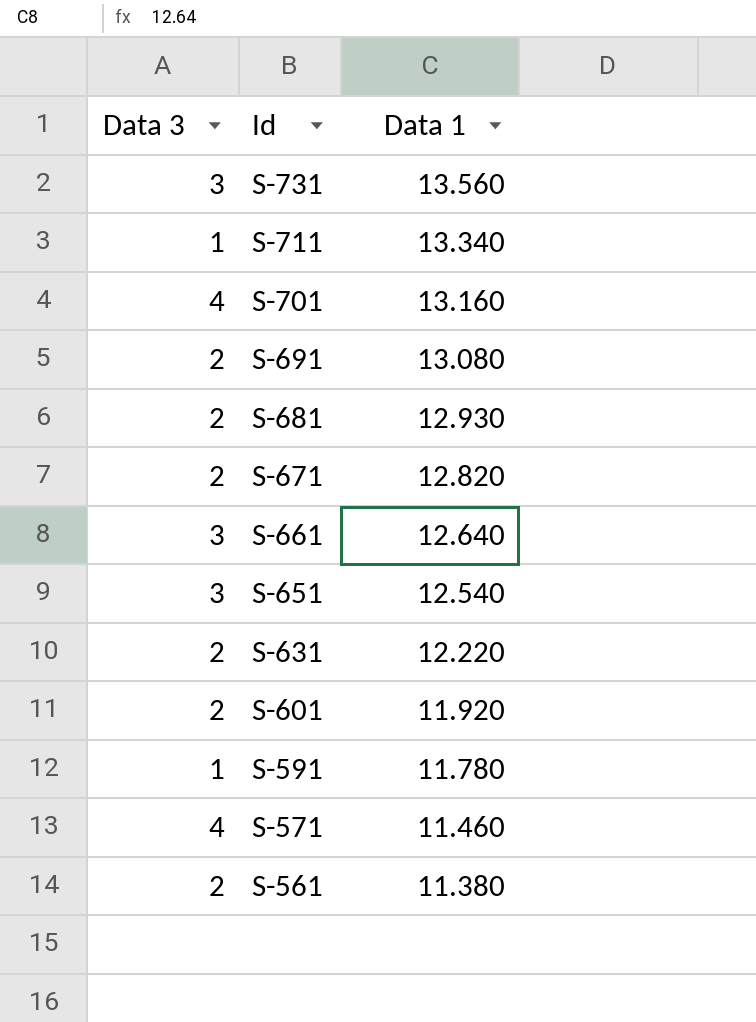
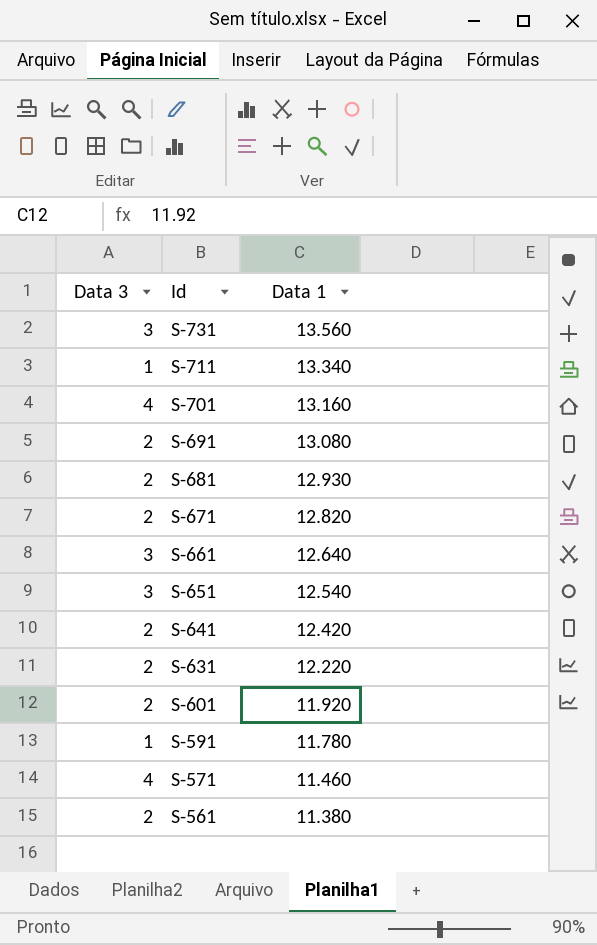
row S-641: none -> 2 | 12.420

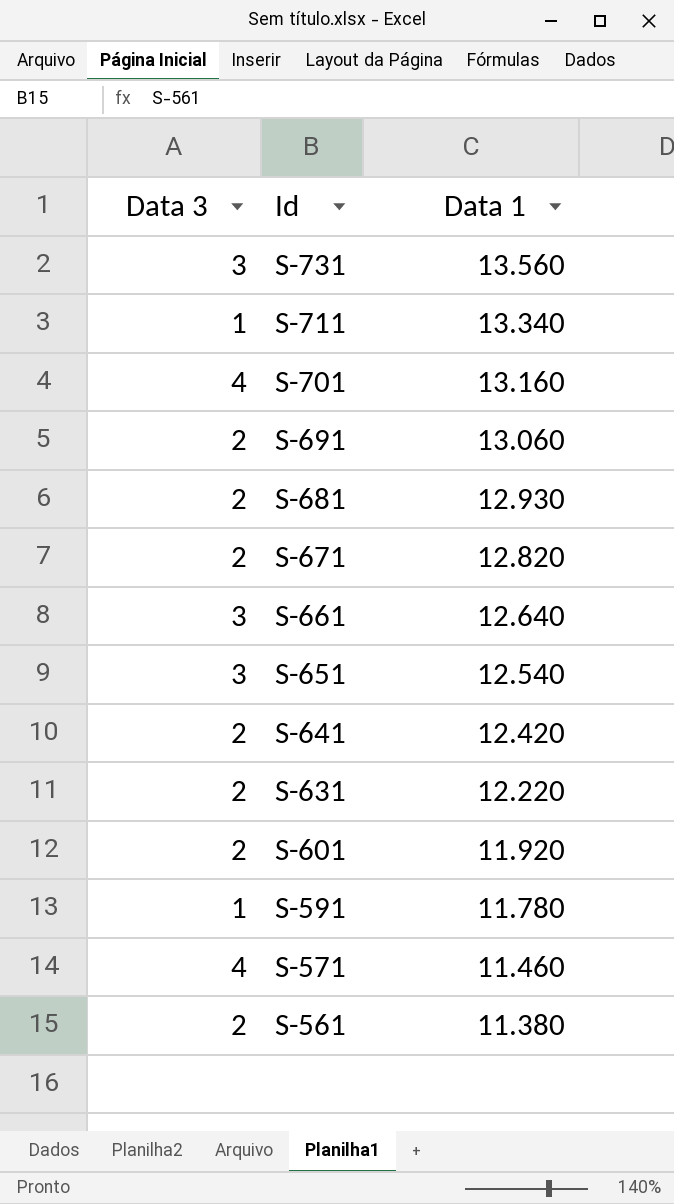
S-691 | Data 1: 13.080 -> 13.060

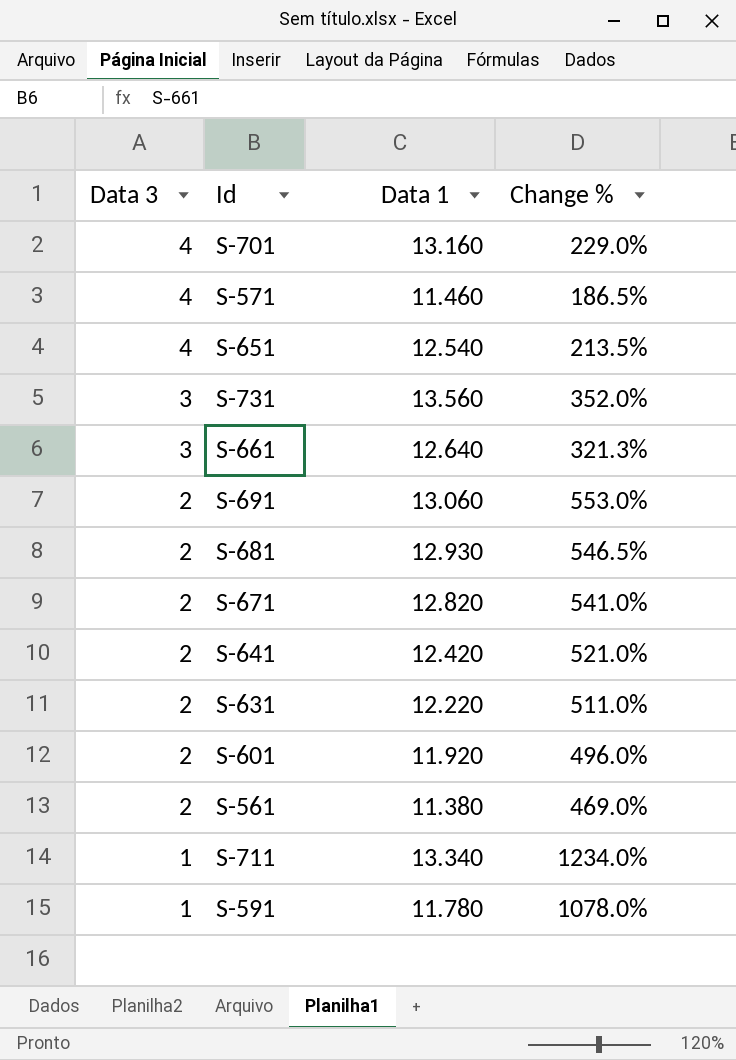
row order: Id descending -> Data 3 descending
column Change % | formula: none -> ([Data 1] - [Data 3]) / [Data 3]
S-651 | Data 3: 3 -> 4

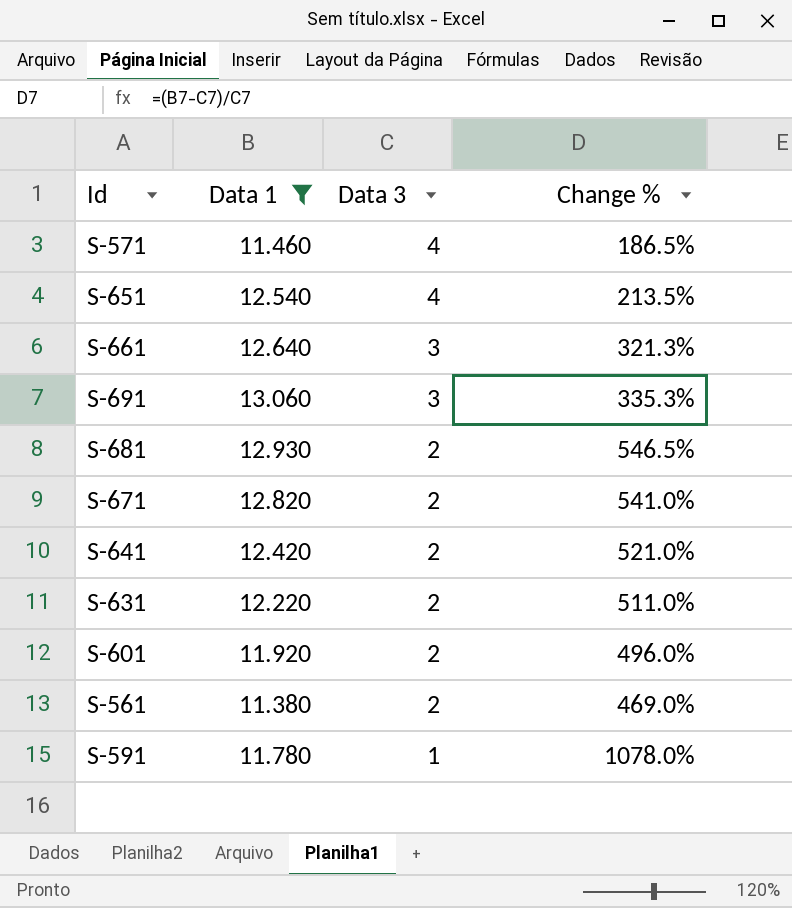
filter: none -> Data 1 <= 13.060
column Data 3 | position: 1 -> 3
S-691 | Data 3: 2 -> 3
S-691 | Change %: 553.0% -> 335.3%

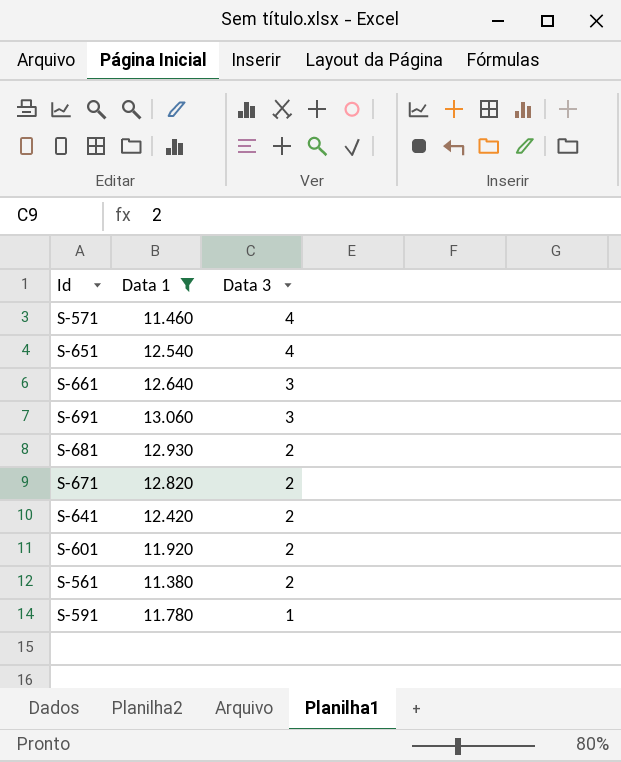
column Change % | formula: ([Data 1] - [Data 3]) / [Data 3] -> none
row S-631: 12.220 | 2 | 511.0% -> none

